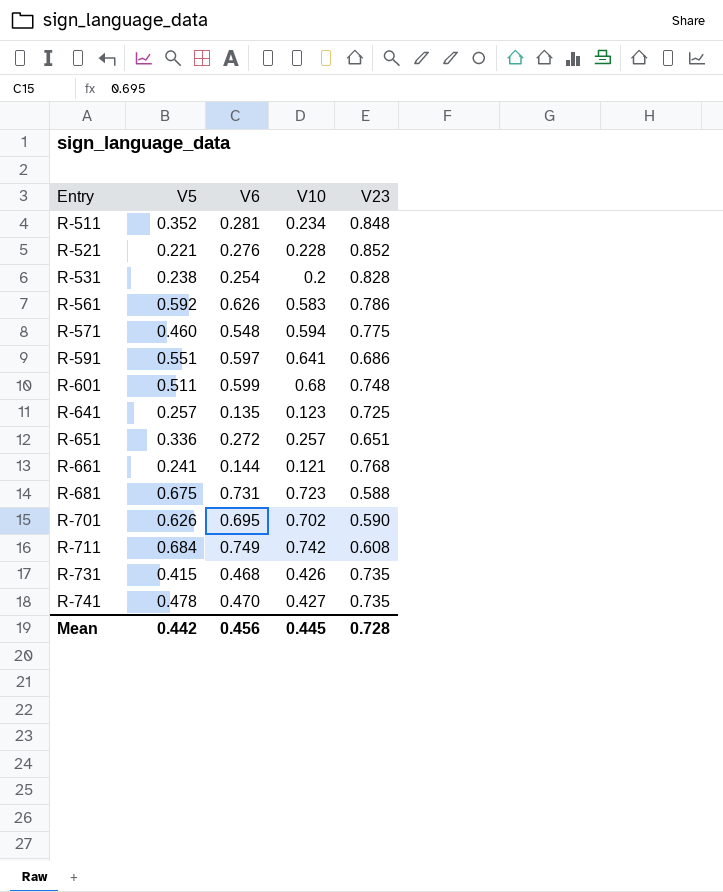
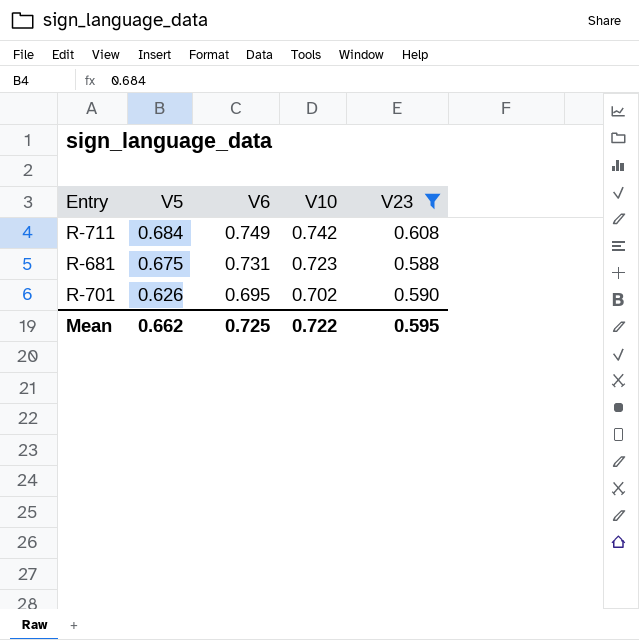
filter: none -> V23 <= 0.608
row order: Entry ascending -> V5 descending
Mean | V5: 0.442 -> 0.662
Mean | V6: 0.456 -> 0.725
Mean | V10: 0.445 -> 0.722
Mean | V23: 0.728 -> 0.595

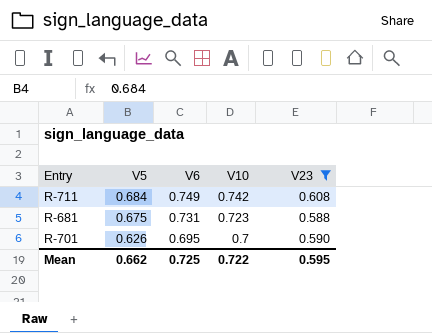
R-701 | V10: 0.702 -> 0.7

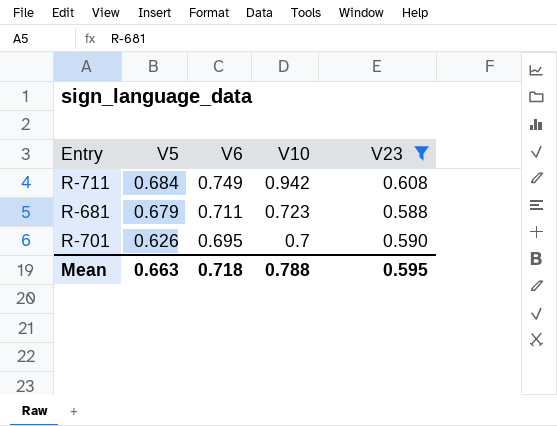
R-711 | V10: 0.742 -> 0.942
R-681 | V5: 0.675 -> 0.679
R-681 | V6: 0.731 -> 0.711
Mean | V5: 0.662 -> 0.663
Mean | V6: 0.725 -> 0.718
Mean | V10: 0.722 -> 0.788

